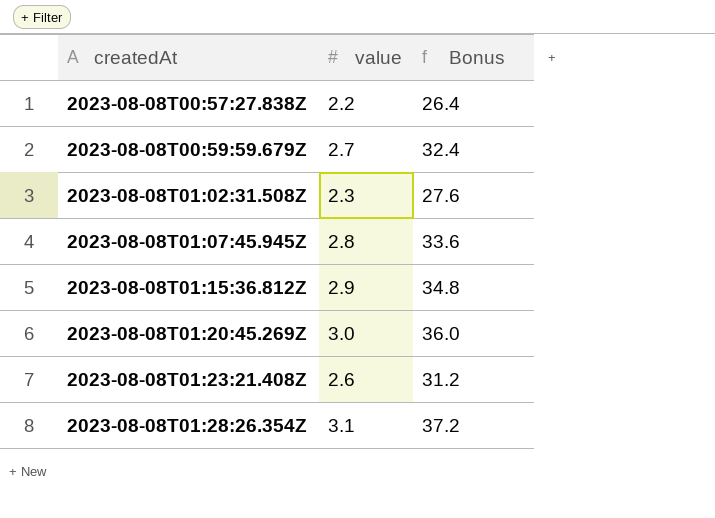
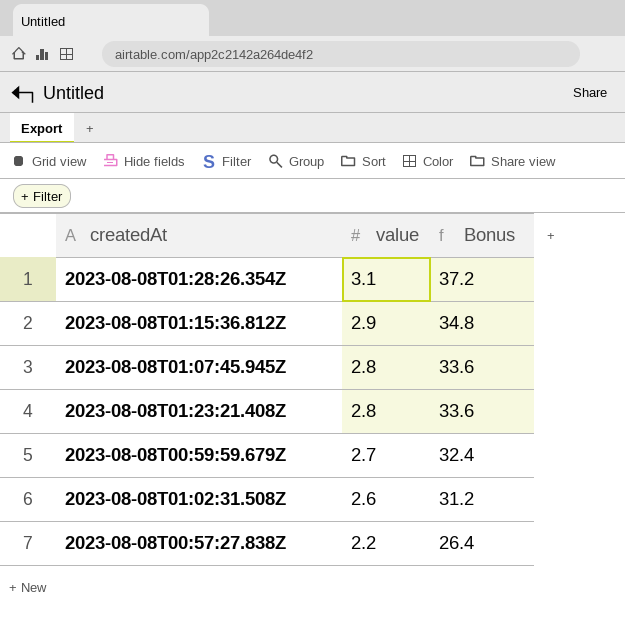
row order: createdAt ascending -> value descending
row 2023-08-08T01:20:45.269Z: 3.0 | 36.0 -> none
2023-08-08T01:23:21.408Z | value: 2.6 -> 2.8
2023-08-08T01:23:21.408Z | Bonus: 31.2 -> 33.6
2023-08-08T01:02:31.508Z | value: 2.3 -> 2.6
2023-08-08T01:02:31.508Z | Bonus: 27.6 -> 31.2

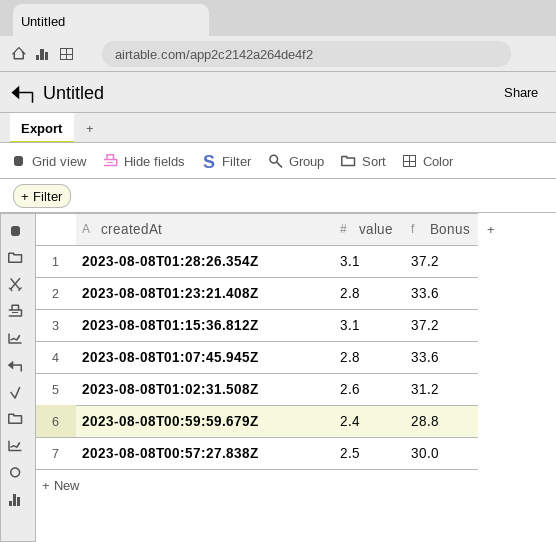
row order: value descending -> createdAt descending
2023-08-08T01:15:36.812Z | value: 2.9 -> 3.1
2023-08-08T01:15:36.812Z | Bonus: 34.8 -> 37.2
2023-08-08T00:59:59.679Z | value: 2.7 -> 2.4
2023-08-08T00:59:59.679Z | Bonus: 32.4 -> 28.8
2023-08-08T00:57:27.838Z | value: 2.2 -> 2.5
2023-08-08T00:57:27.838Z | Bonus: 26.4 -> 30.0

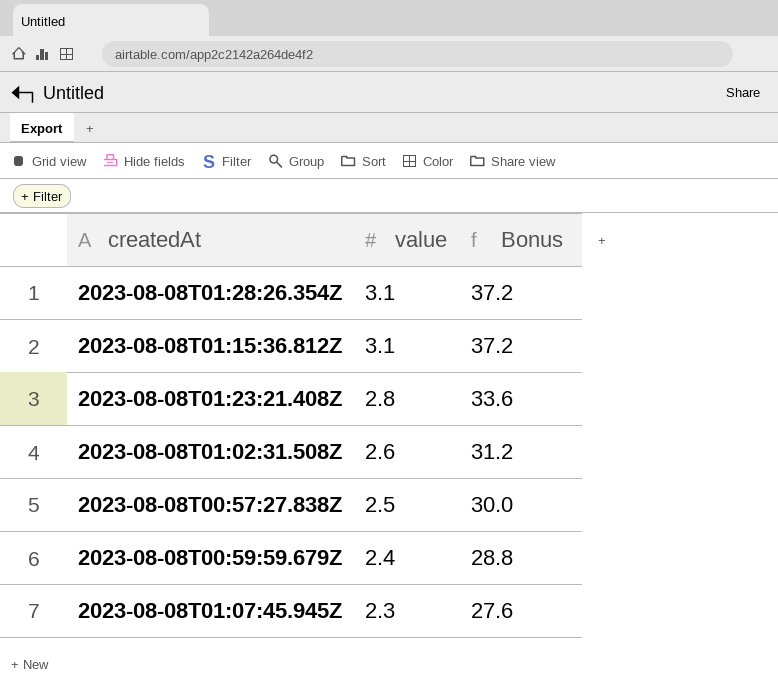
row order: createdAt descending -> value descending
2023-08-08T01:07:45.945Z | value: 2.8 -> 2.3
2023-08-08T01:07:45.945Z | Bonus: 33.6 -> 27.6

